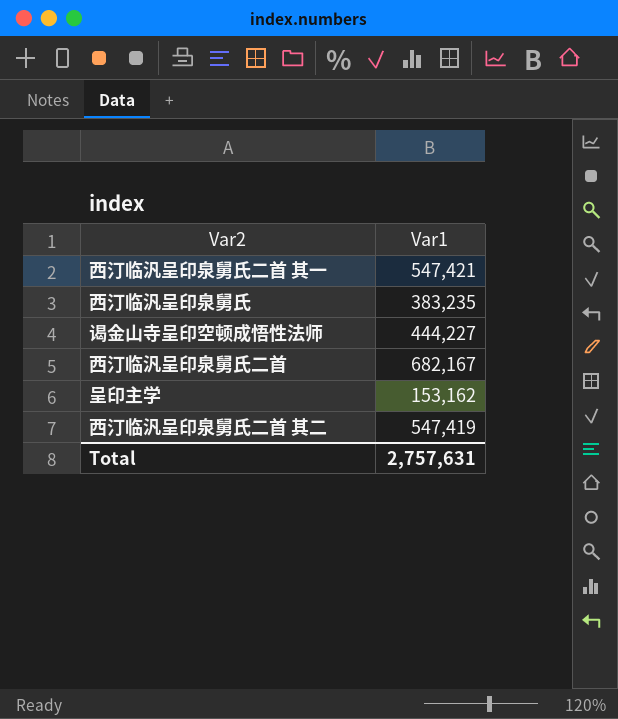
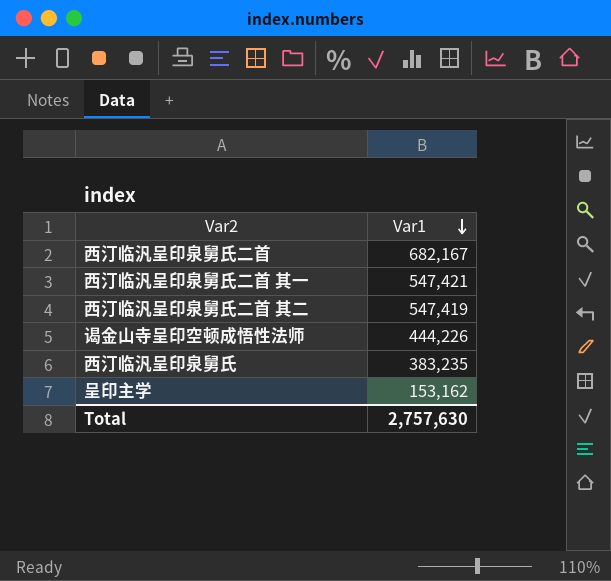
row order: none -> Var1 descending
谒金山寺呈印空顿成悟性法师 | Var1: 444,227 -> 444,226
Total | Var1: 2,757,631 -> 2,757,630

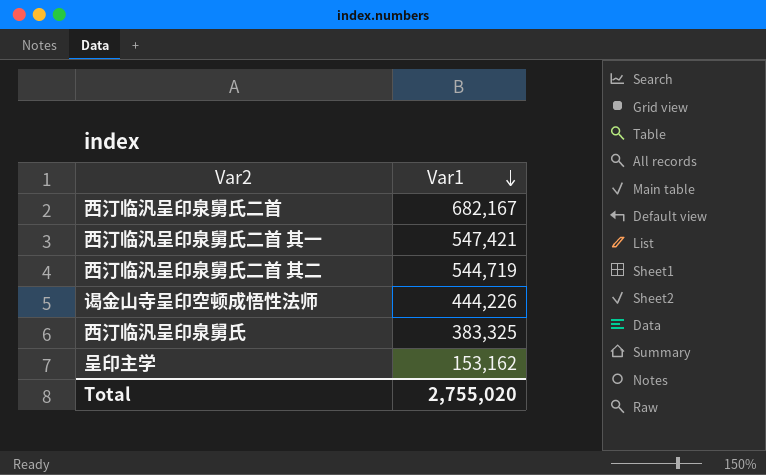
西汀临汎呈印泉舅氏二首 其二 | Var1: 547,419 -> 544,719
西汀临汎呈印泉舅氏 | Var1: 383,235 -> 383,325
Total | Var1: 2,757,630 -> 2,755,020

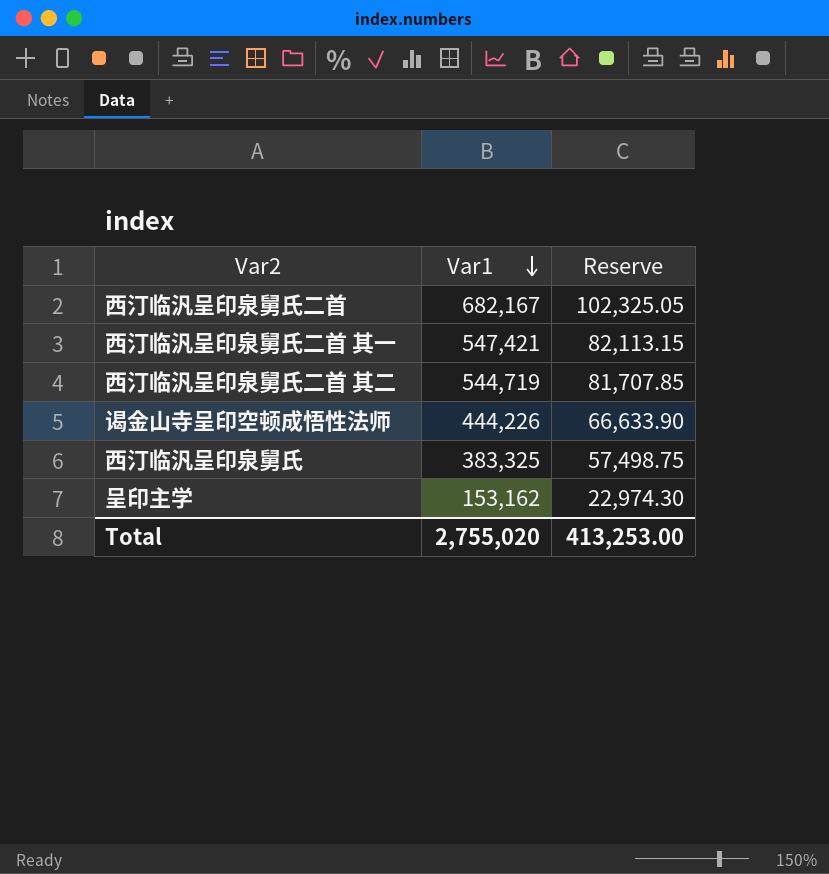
column Reserve | formula: none -> [Var1] * 0.15

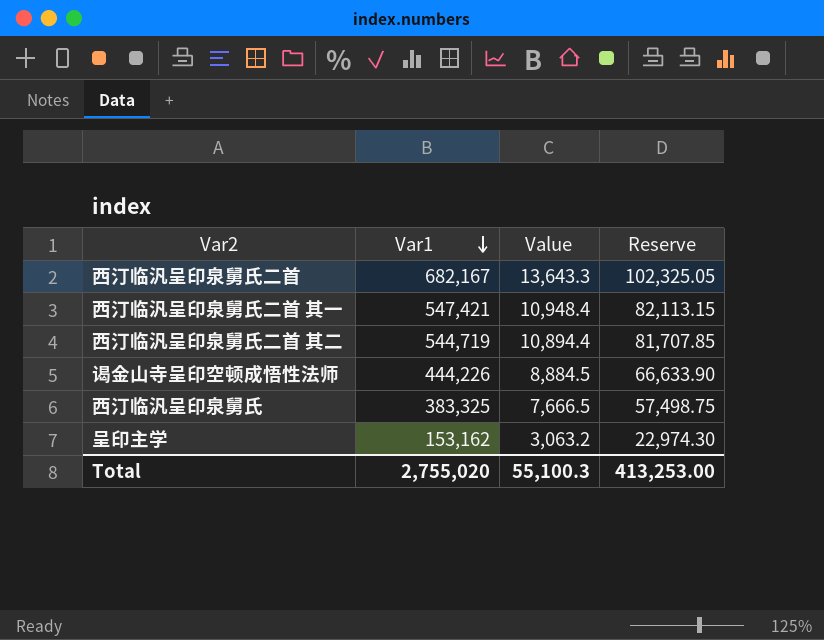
column Value | formula: none -> [Var1] * 0.02

